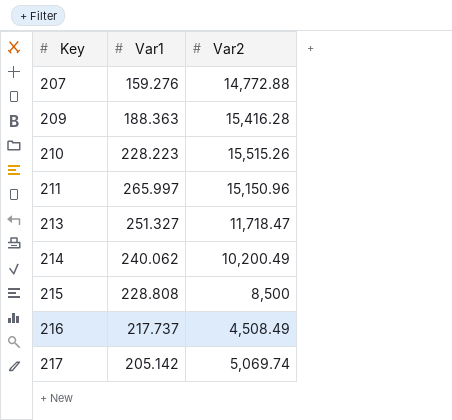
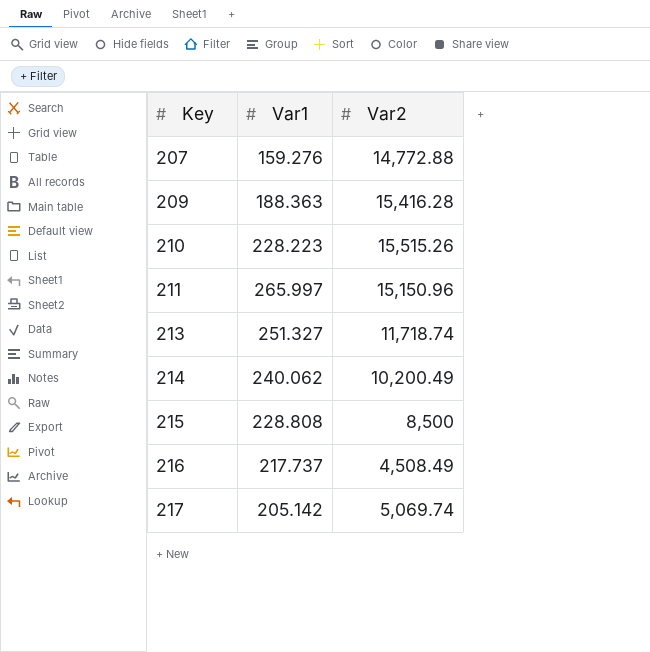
213 | Var2: 11,718.47 -> 11,718.74

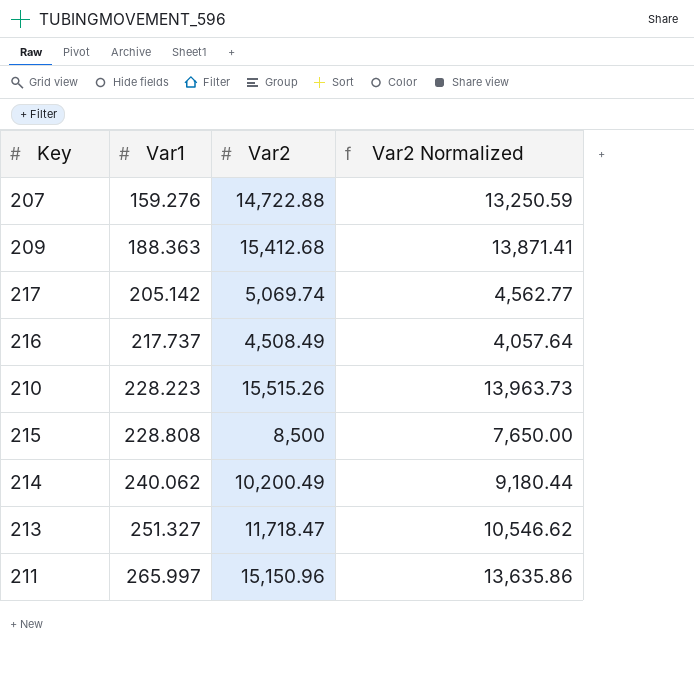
row order: Key ascending -> Var1 ascending
column Var2 Normalized | formula: none -> [Var2] * 0.9
207 | Var2: 14,772.88 -> 14,722.88
209 | Var2: 15,416.28 -> 15,412.68
213 | Var2: 11,718.74 -> 11,718.47

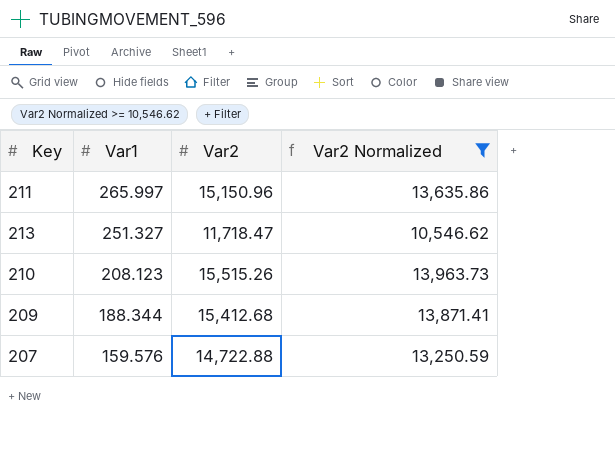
filter: none -> Var2 Normalized >= 10,546.62
row order: Var1 ascending -> Var1 descending
210 | Var1: 228.223 -> 208.123
209 | Var1: 188.363 -> 188.344
207 | Var1: 159.276 -> 159.576

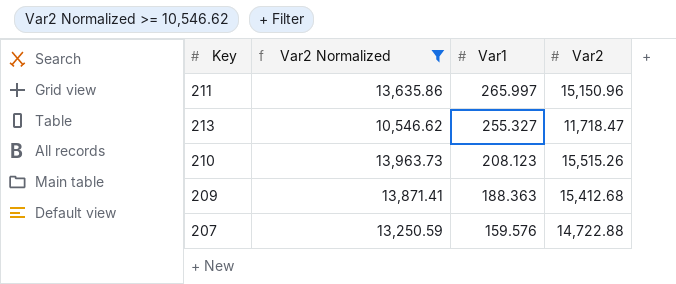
column Var2 Normalized | position: 4 -> 2
213 | Var1: 251.327 -> 255.327
209 | Var1: 188.344 -> 188.363

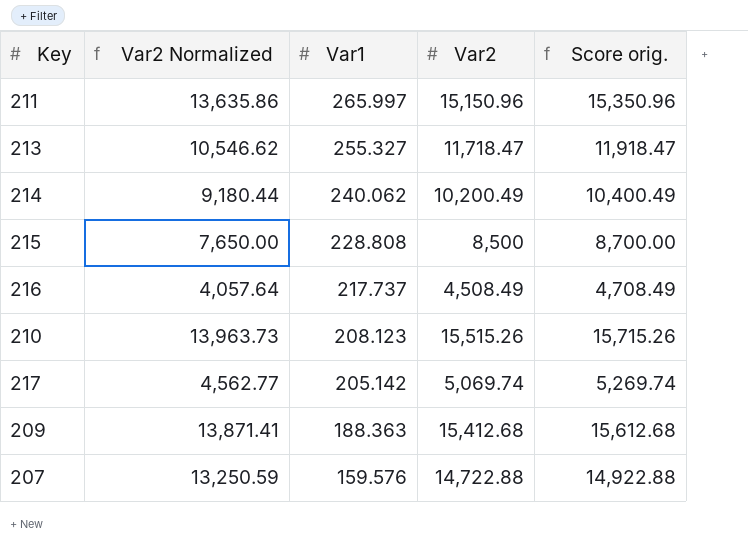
filter: Var2 Normalized >= 10,546.62 -> none
column Score orig. | formula: none -> [Var2] + 200

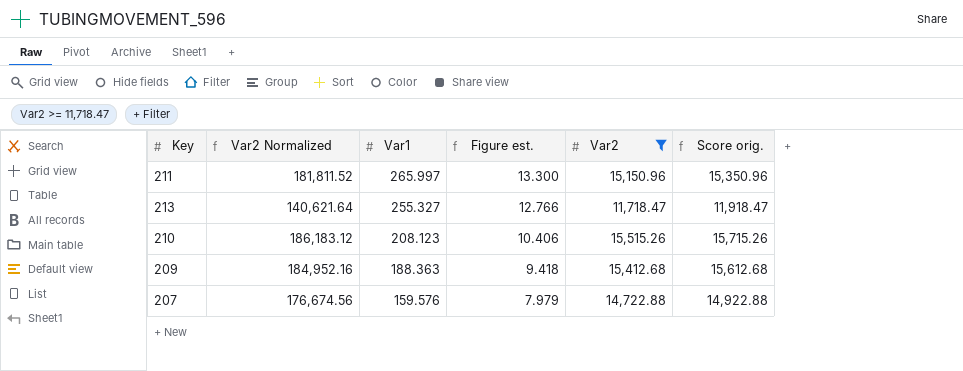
filter: none -> Var2 >= 11,718.47
column Var2 Normalized | formula: [Var2] * 0.9 -> [Var2] * 12
column Figure est. | formula: none -> [Var1] * 0.05

